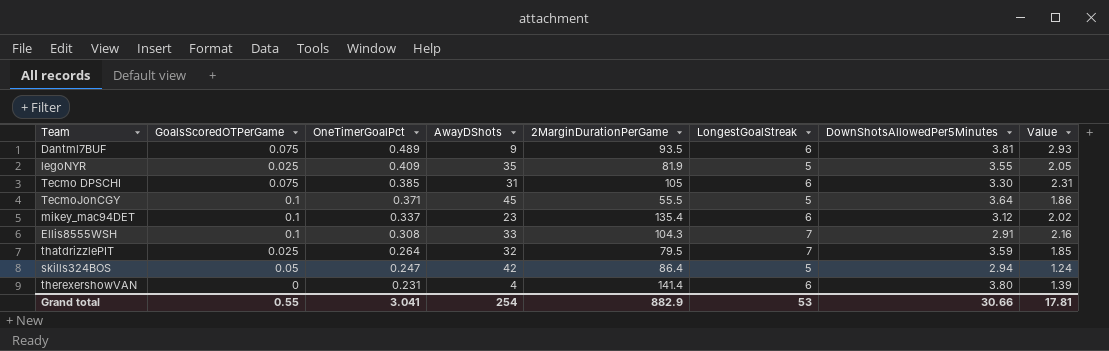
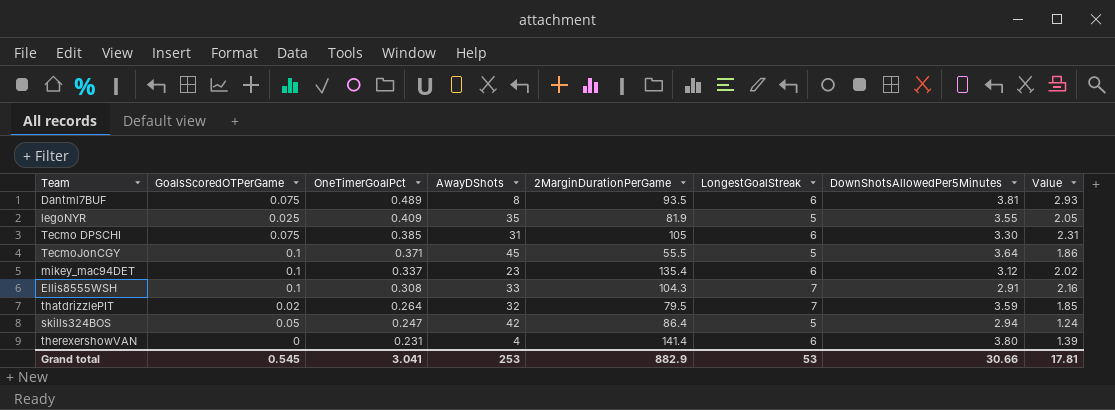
Dantml7BUF | AwayDShots: 9 -> 8
thatdrizzlePIT | GoalsScoredOTPerGame: 0.025 -> 0.02
Grand total | GoalsScoredOTPerGame: 0.55 -> 0.545
Grand total | AwayDShots: 254 -> 253

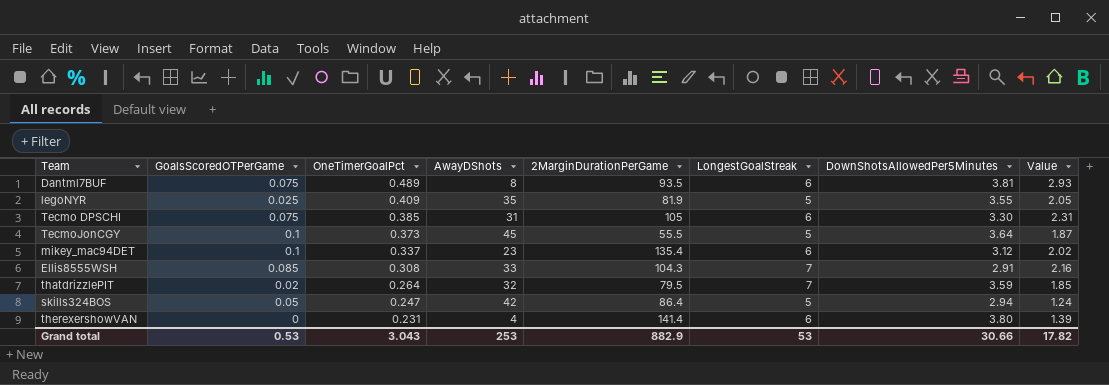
TecmoJonCGY | OneTimerGoalPct: 0.371 -> 0.373
TecmoJonCGY | Value: 1.86 -> 1.87
Ellis8555WSH | GoalsScoredOTPerGame: 0.1 -> 0.085
Grand total | GoalsScoredOTPerGame: 0.545 -> 0.53
Grand total | OneTimerGoalPct: 3.041 -> 3.043
Grand total | Value: 17.81 -> 17.82

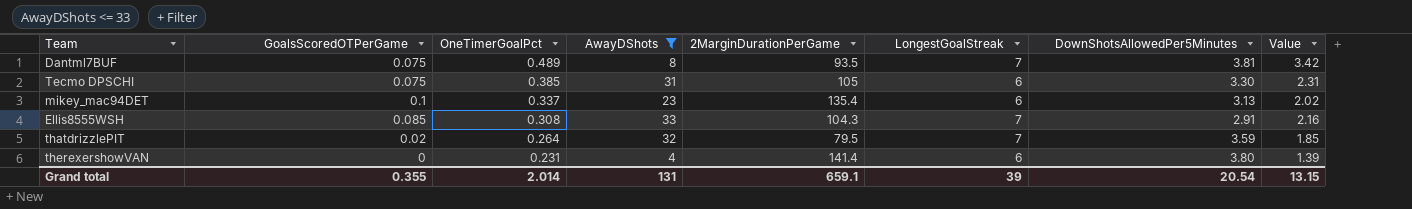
filter: none -> AwayDShots <= 33
Dantml7BUF | LongestGoalStreak: 6 -> 7
Dantml7BUF | Value: 2.93 -> 3.42
mikey_mac94DET | DownShotsAllowedPer5Minutes: 3.12 -> 3.13
Grand total | GoalsScoredOTPerGame: 0.53 -> 0.355
Grand total | OneTimerGoalPct: 3.043 -> 2.014
Grand total | AwayDShots: 253 -> 131
Grand total | 2MarginDurationPerGame: 882.9 -> 659.1
Grand total | LongestGoalStreak: 53 -> 39
Grand total | DownShotsAllowedPer5Minutes: 30.66 -> 20.54
Grand total | Value: 17.82 -> 13.15

